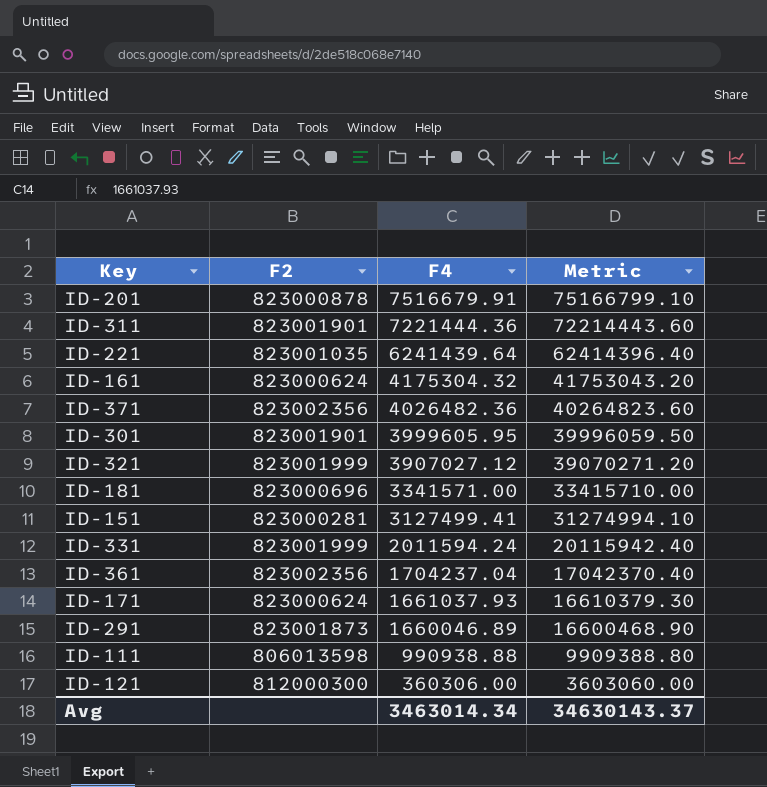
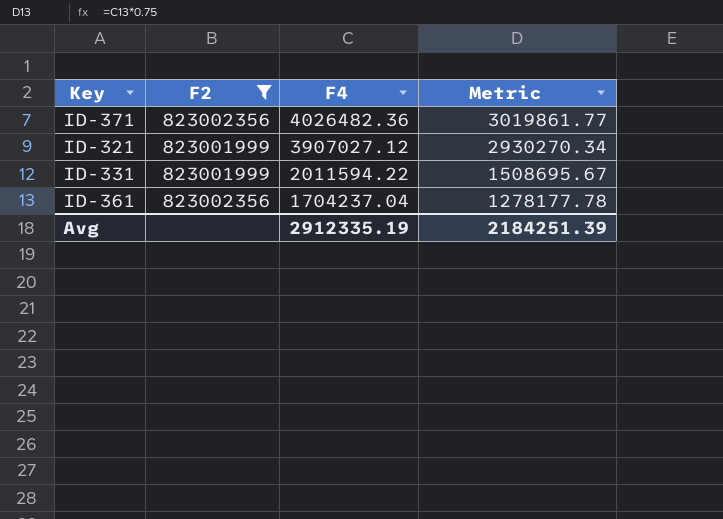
filter: none -> F2 >= 823001999
column Metric | formula: [F4] * 10 -> [F4] * 0.75
ID-331 | F4: 2011594.24 -> 2011594.22
Avg | F4: 3463014.34 -> 2912335.19
Avg | Metric: 34630143.37 -> 2184251.39

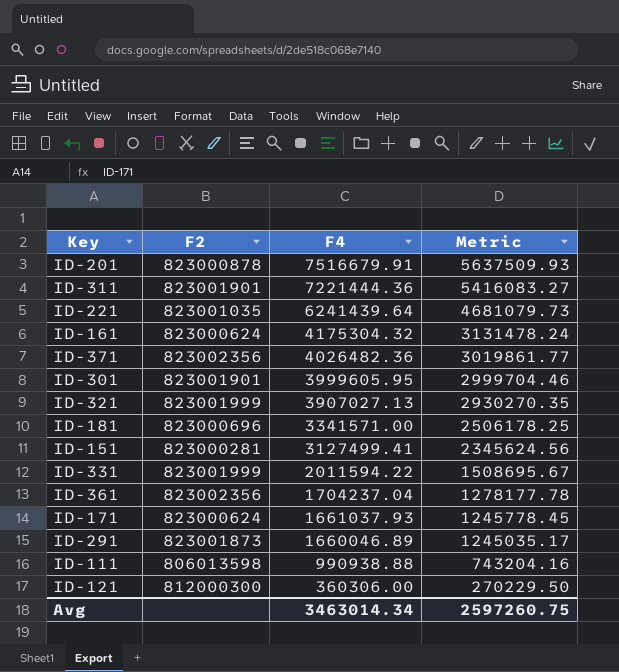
filter: F2 >= 823001999 -> none
ID-321 | F4: 3907027.12 -> 3907027.13
ID-321 | Metric: 2930270.34 -> 2930270.35
Avg | F4: 2912335.19 -> 3463014.34
Avg | Metric: 2184251.39 -> 2597260.75

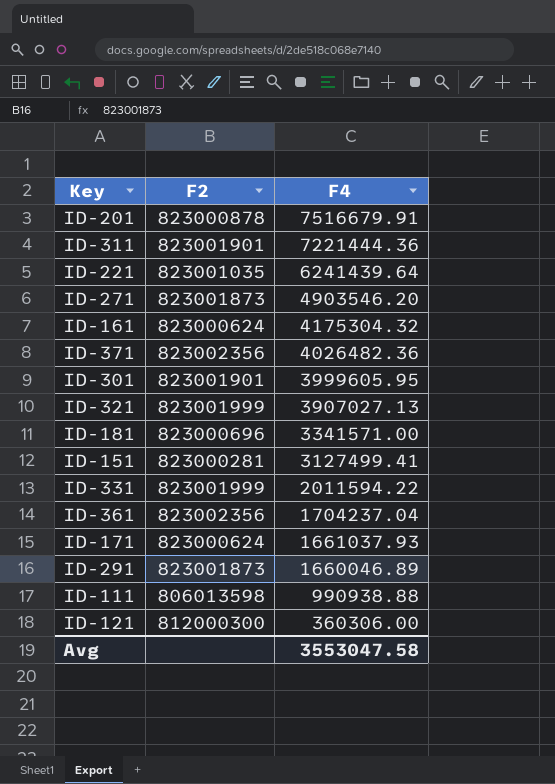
column Metric | formula: [F4] * 0.75 -> none
row ID-271: none -> 823001873 | 4903546.20
Avg | F4: 3463014.34 -> 3553047.58

